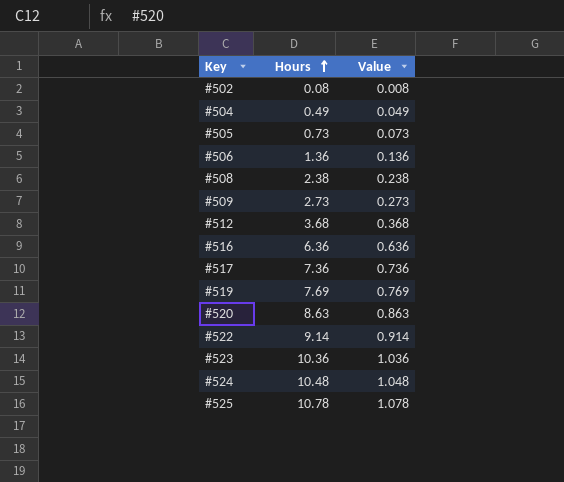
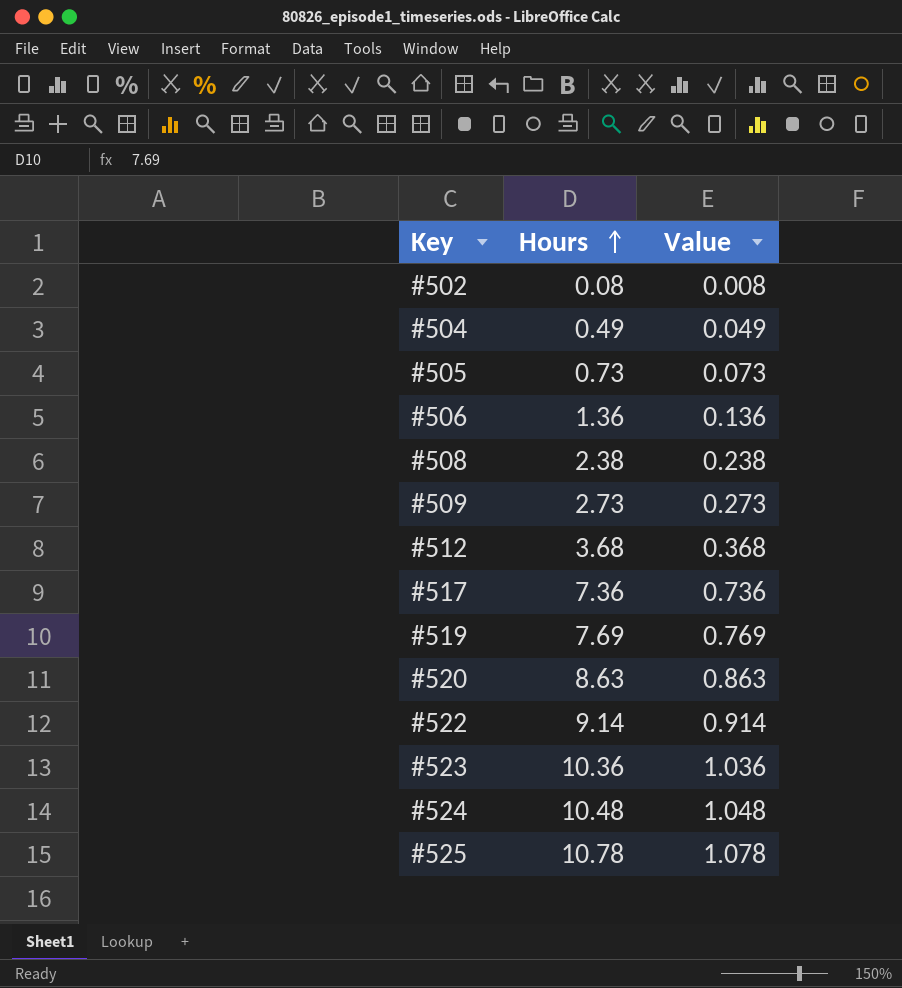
row #516: 6.36 | 0.636 -> none

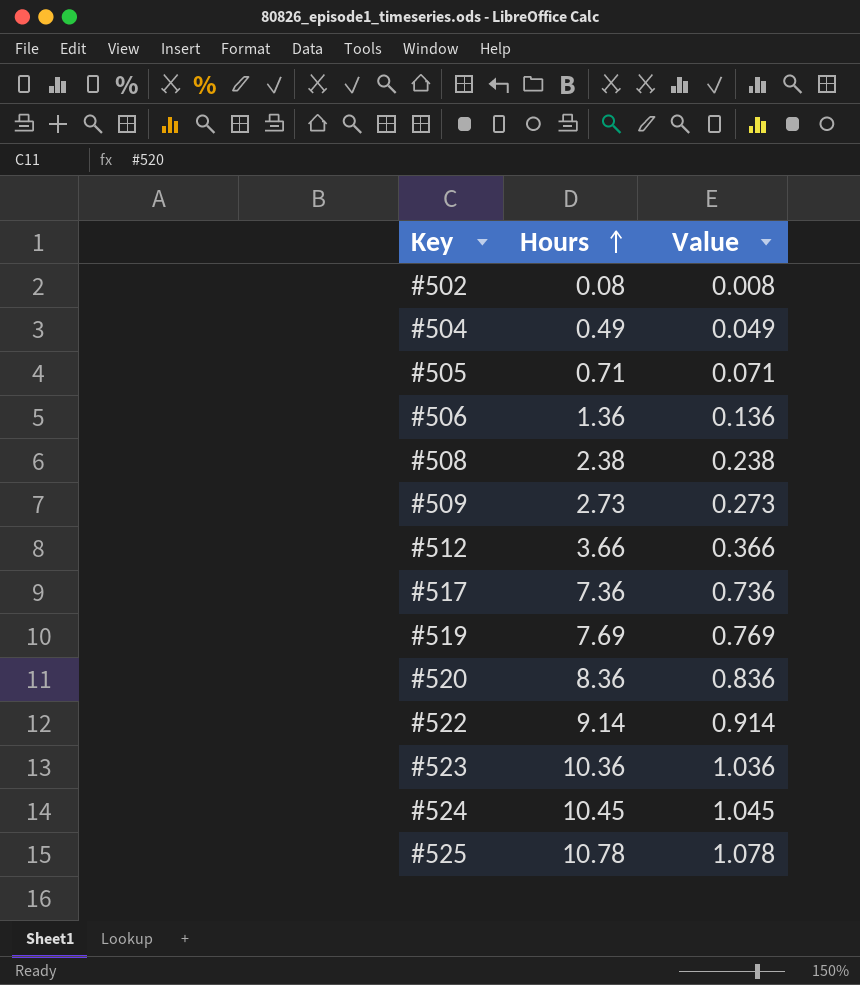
#505 | Hours: 0.73 -> 0.71
#505 | Value: 0.073 -> 0.071
#512 | Hours: 3.68 -> 3.66
#512 | Value: 0.368 -> 0.366
#520 | Hours: 8.63 -> 8.36
#520 | Value: 0.863 -> 0.836
#524 | Hours: 10.48 -> 10.45
#524 | Value: 1.048 -> 1.045

